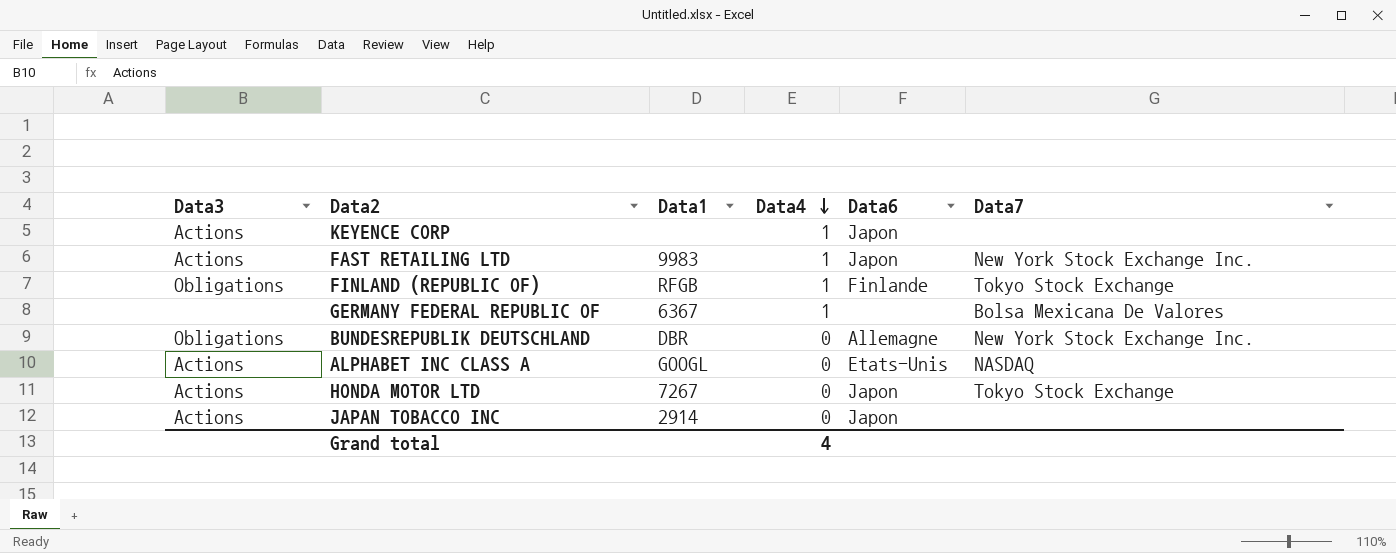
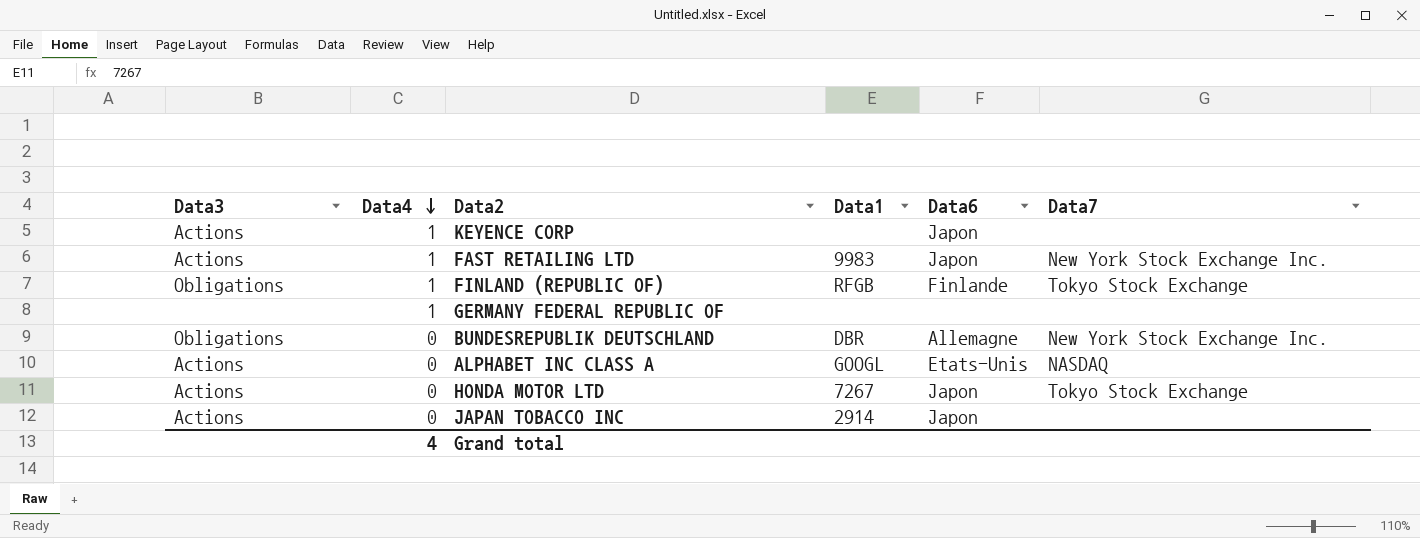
column Data4 | position: 4 -> 2
GERMANY FEDERAL REPUBLIC OF | Data1: 6367 -> none
GERMANY FEDERAL REPUBLIC OF | Data7: Bolsa Mexicana De Valores -> none

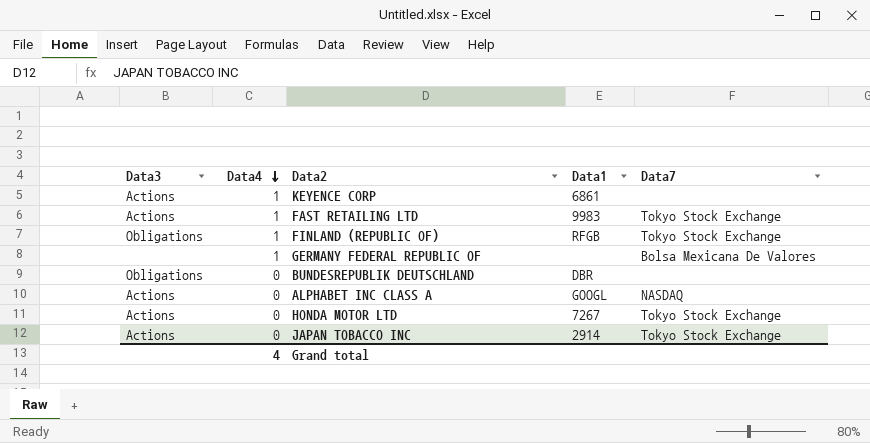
column Data6 | position: 5 -> none
KEYENCE CORP | Data1: none -> 6861
FAST RETAILING LTD | Data7: New York Stock Exchange Inc. -> Tokyo Stock Exchange
GERMANY FEDERAL REPUBLIC OF | Data7: none -> Bolsa Mexicana De Valores
BUNDESREPUBLIK DEUTSCHLAND | Data7: New York Stock Exchange Inc. -> none
JAPAN TOBACCO INC | Data7: none -> Tokyo Stock Exchange

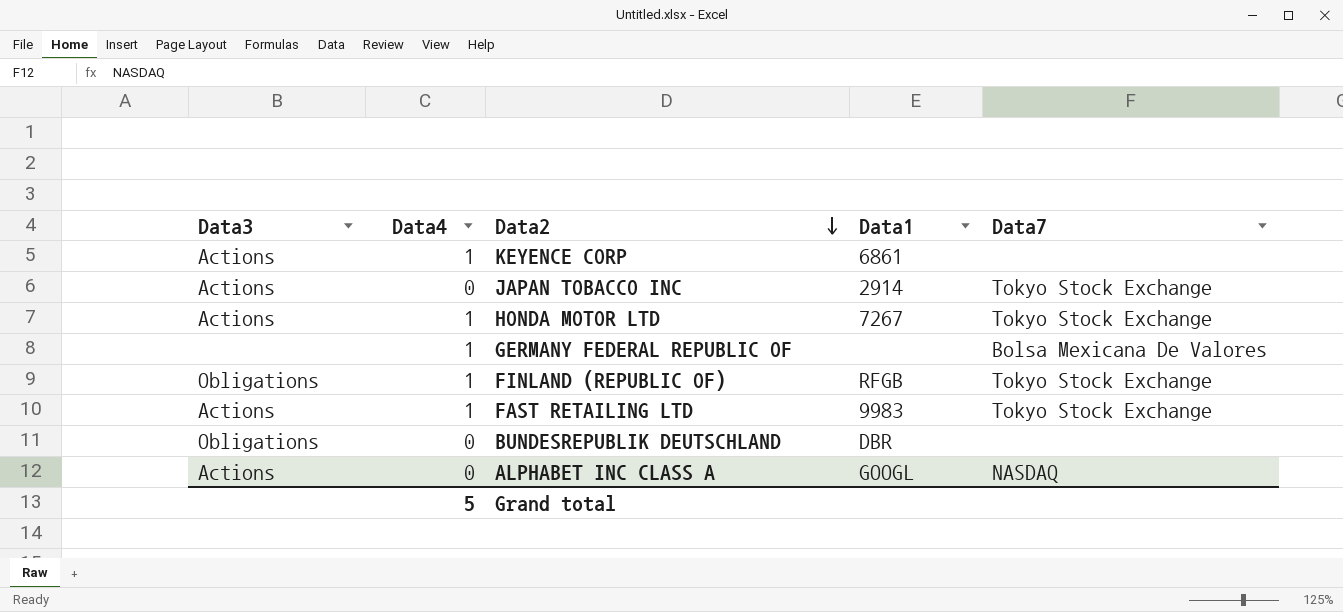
row order: Data4 descending -> Data2 descending
HONDA MOTOR LTD | Data4: 0 -> 1
Grand total | Data4: 4 -> 5

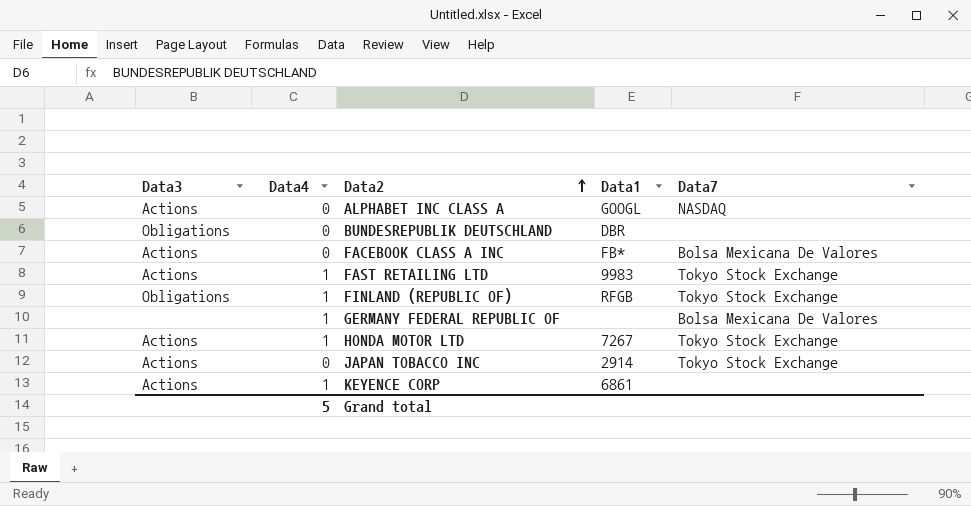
row order: Data2 descending -> Data2 ascending
row FACEBOOK CLASS A INC: none -> Actions | 0 | FB* | Bolsa Mexicana De Valores

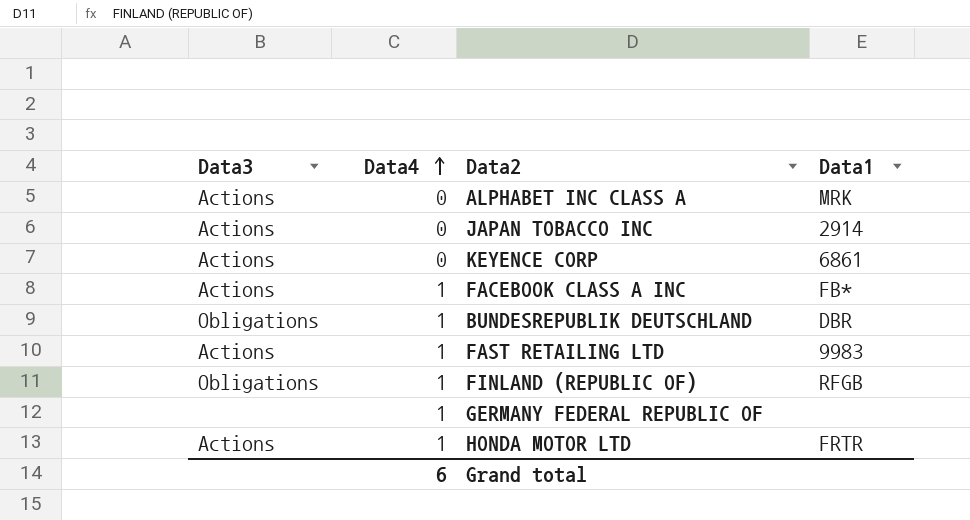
row order: Data2 ascending -> Data4 ascending
column Data7 | position: 5 -> none
ALPHABET INC CLASS A | Data1: GOOGL -> MRK
KEYENCE CORP | Data4: 1 -> 0
FACEBOOK CLASS A INC | Data4: 0 -> 1
BUNDESREPUBLIK DEUTSCHLAND | Data4: 0 -> 1
HONDA MOTOR LTD | Data1: 7267 -> FRTR
Grand total | Data4: 5 -> 6

